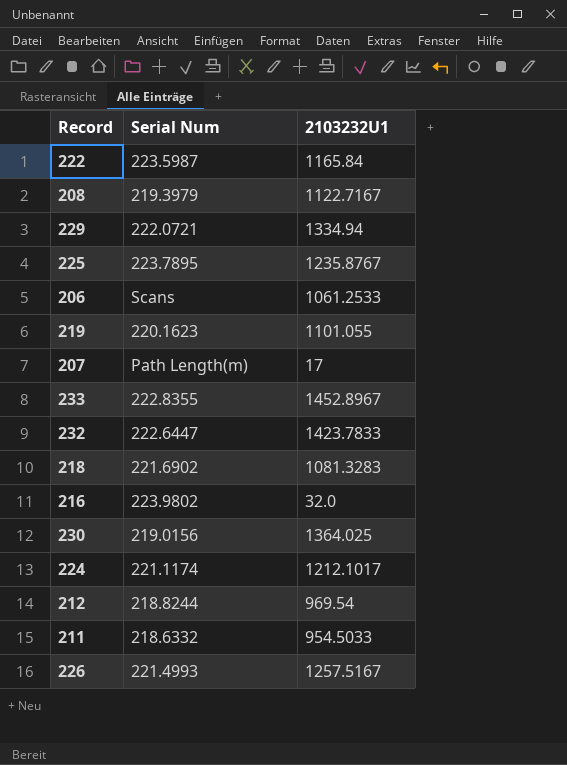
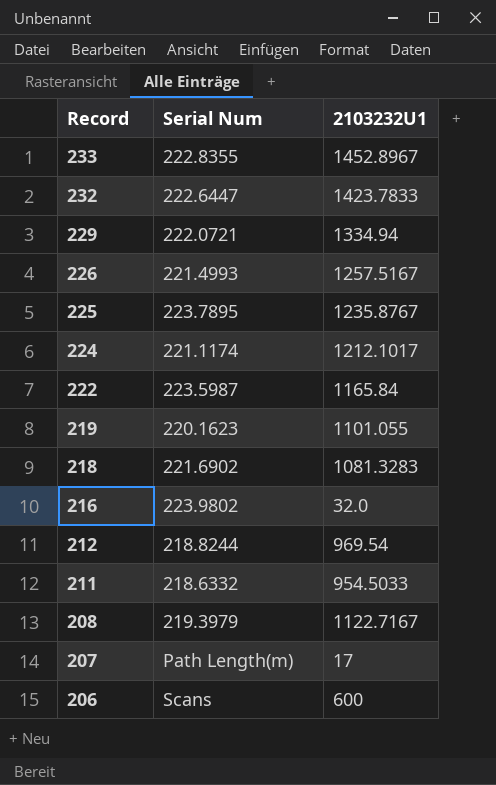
row order: none -> Record descending
row 230: 219.0156 | 1364.025 -> none
206 | 2103232U1: 1061.2533 -> 600

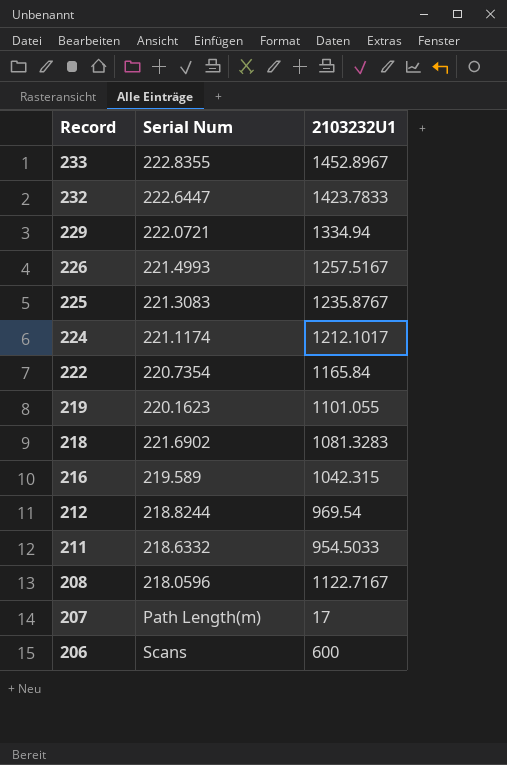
225 | Serial Num: 223.7895 -> 221.3083
222 | Serial Num: 223.5987 -> 220.7354
216 | Serial Num: 223.9802 -> 219.589
216 | 2103232U1: 32.0 -> 1042.315
208 | Serial Num: 219.3979 -> 218.0596

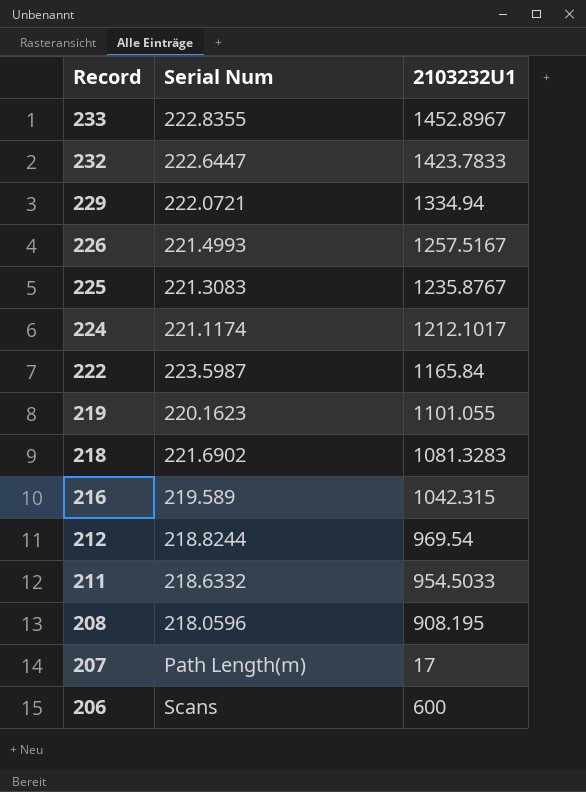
222 | Serial Num: 220.7354 -> 223.5987
208 | 2103232U1: 1122.7167 -> 908.195

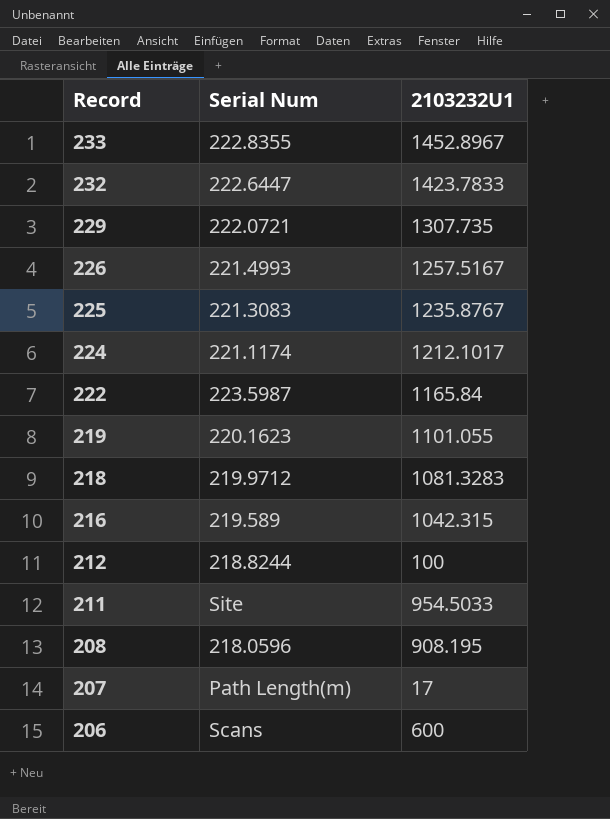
229 | 2103232U1: 1334.94 -> 1307.735
218 | Serial Num: 221.6902 -> 219.9712
212 | 2103232U1: 969.54 -> 100
211 | Serial Num: 218.6332 -> Site

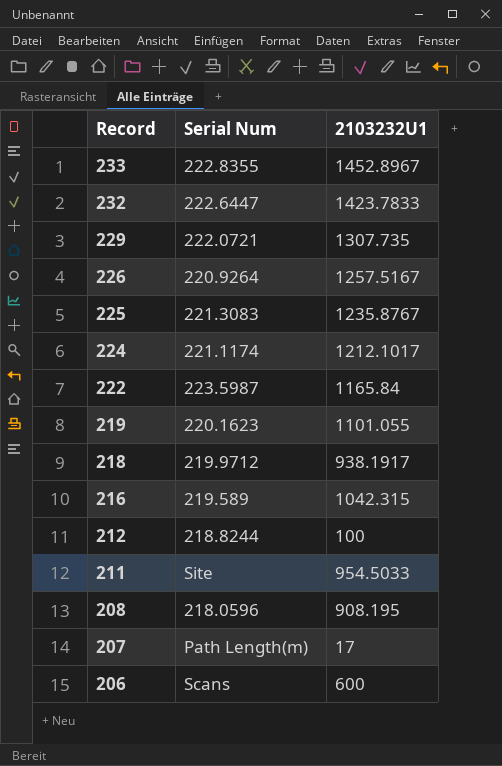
226 | Serial Num: 221.4993 -> 220.9264
218 | 2103232U1: 1081.3283 -> 938.1917

